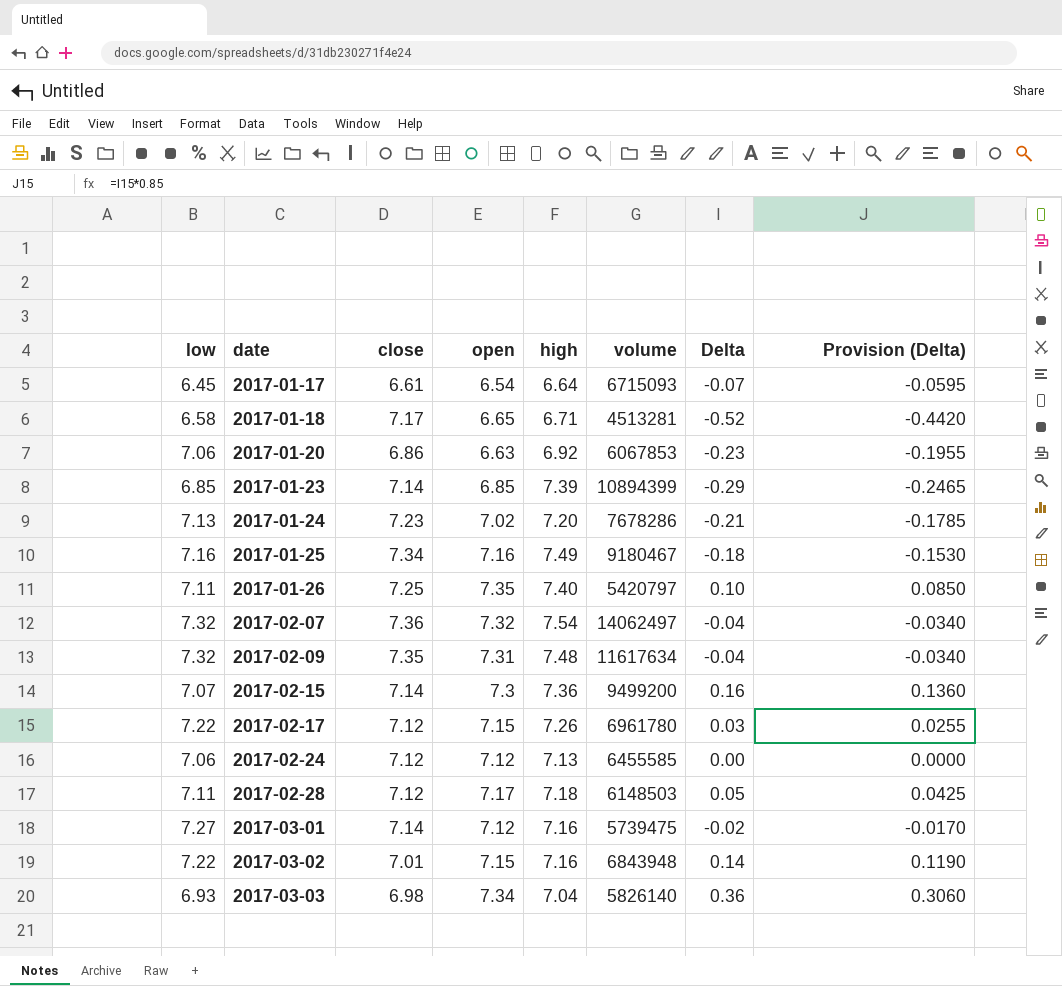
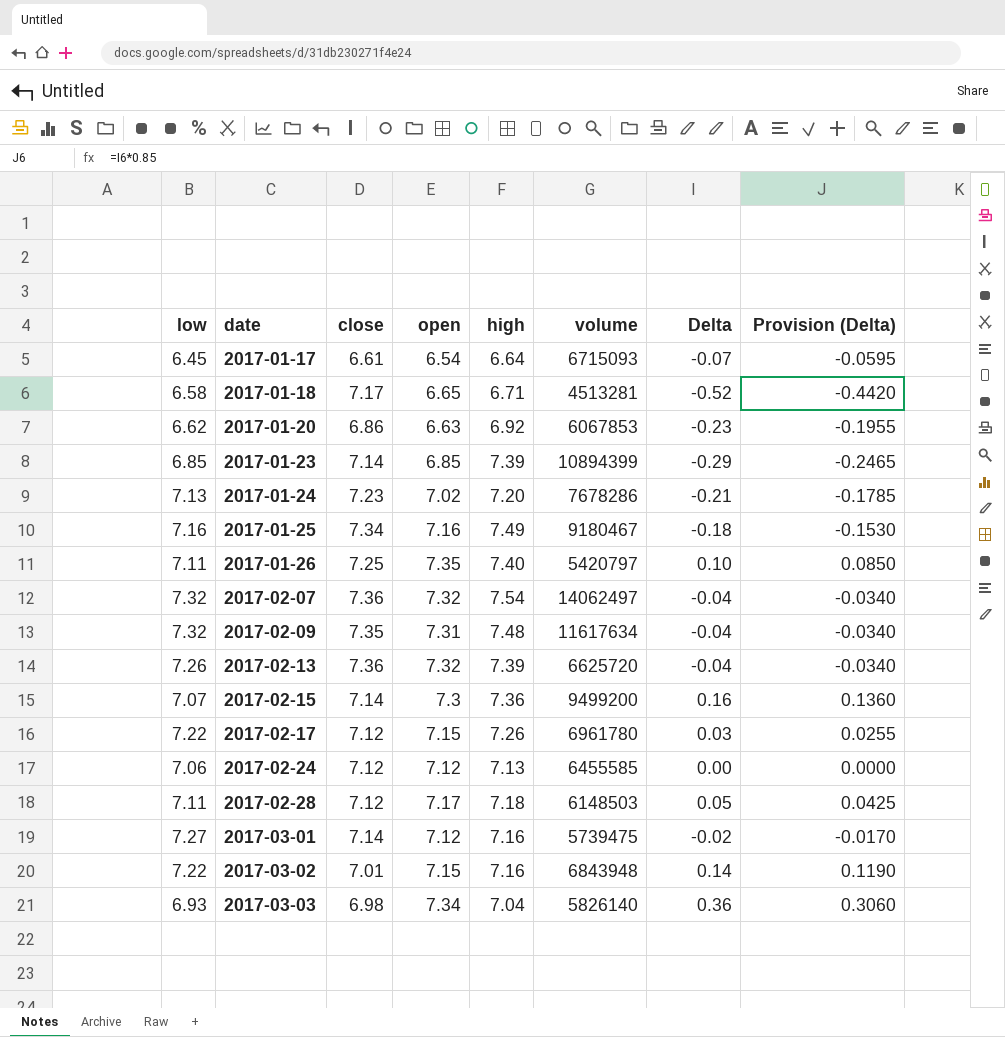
2017-01-20 | low: 7.06 -> 6.62
row 2017-02-13: none -> 7.26 | 7.36 | 7.32 | 7.39 | 6625720 | -0.04 | -0.0340

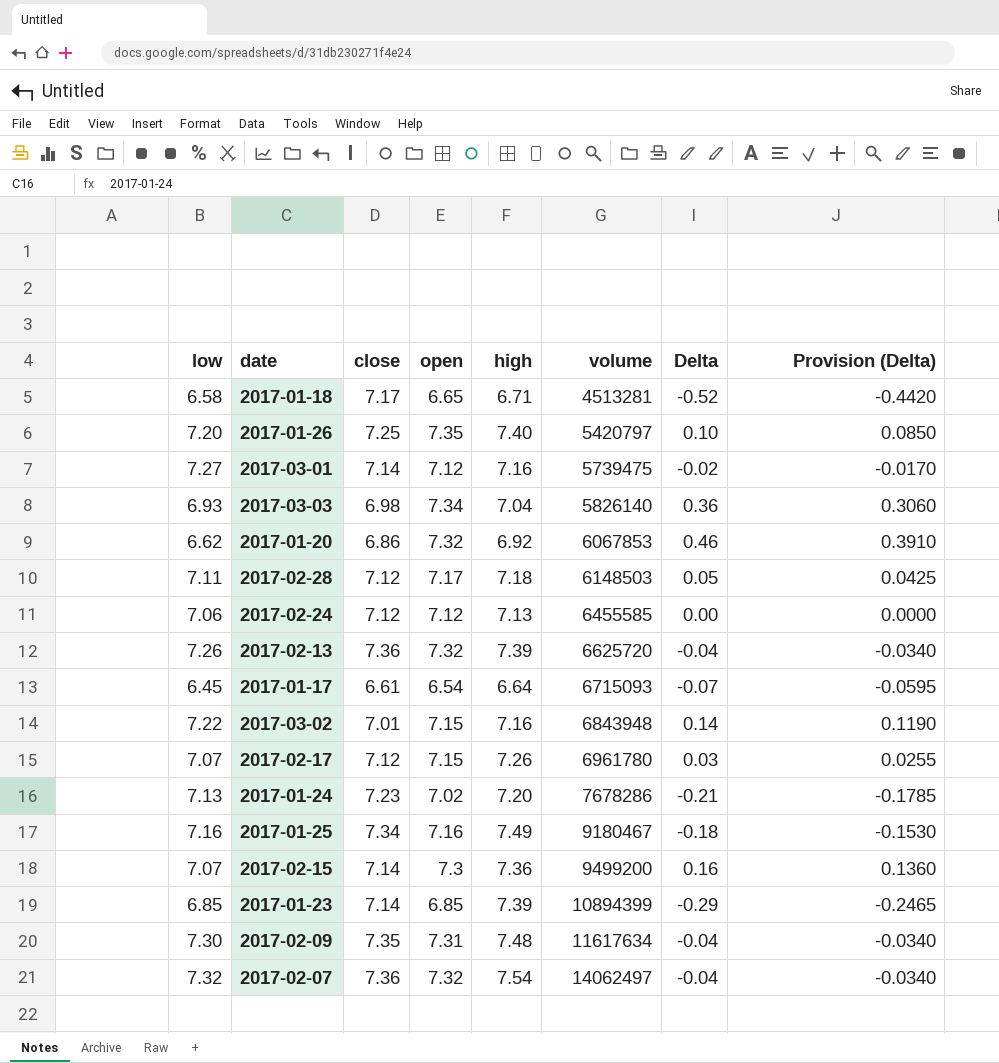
row order: date ascending -> volume ascending
2017-01-26 | low: 7.11 -> 7.20
2017-01-20 | open: 6.63 -> 7.32
2017-01-20 | Delta: -0.23 -> 0.46
2017-01-20 | Provision (Delta): -0.1955 -> 0.3910
2017-02-17 | low: 7.22 -> 7.07
2017-02-09 | low: 7.32 -> 7.30

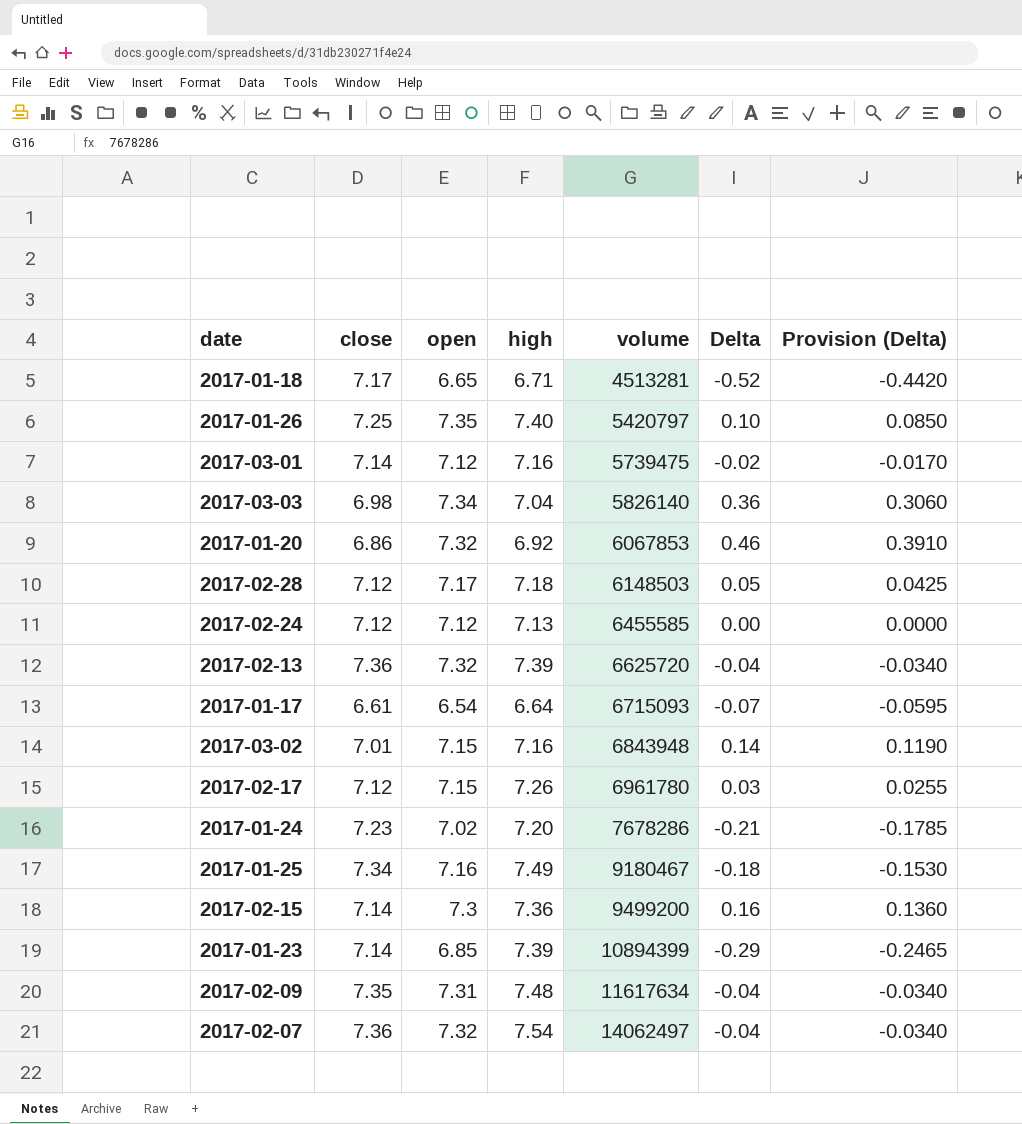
column low | position: 1 -> none

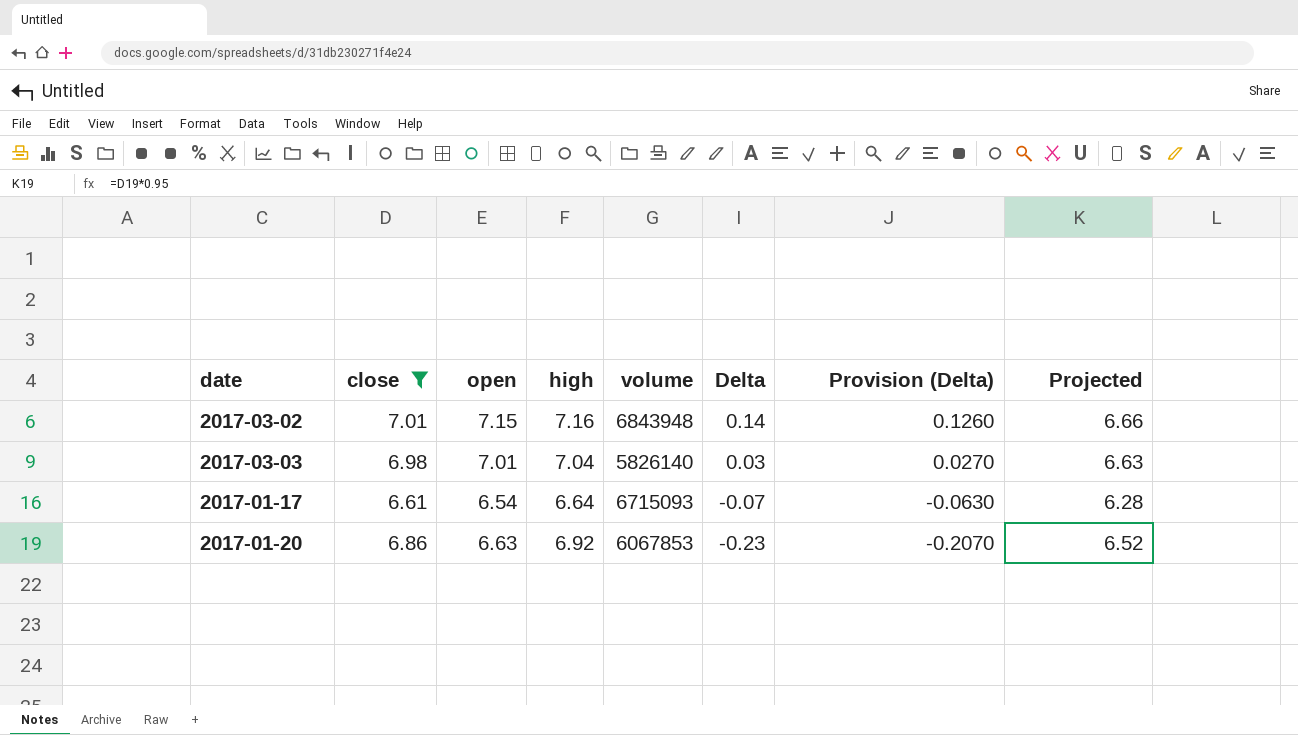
filter: none -> close <= 7.01
row order: volume ascending -> Delta descending
column Provision (Delta) | formula: [Delta] * 0.85 -> [Delta] * 0.9
column Projected | formula: none -> [close] * 0.95
2017-03-03 | open: 7.34 -> 7.01
2017-03-03 | Delta: 0.36 -> 0.03
2017-01-20 | open: 7.32 -> 6.63
2017-01-20 | Delta: 0.46 -> -0.23

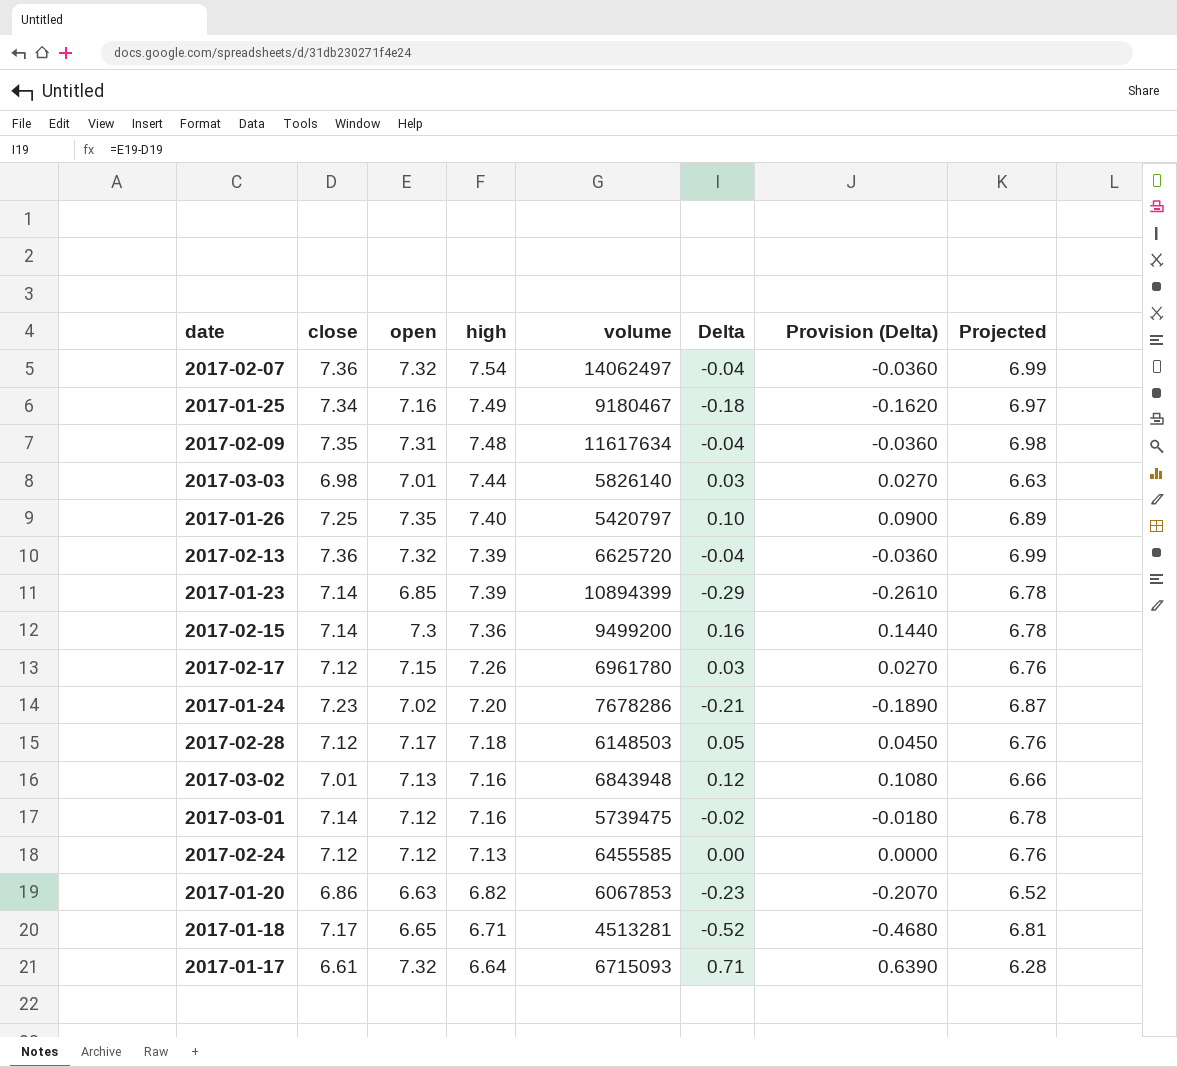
filter: close <= 7.01 -> none
row order: Delta descending -> high descending
2017-03-03 | high: 7.04 -> 7.44
2017-03-02 | open: 7.15 -> 7.13
2017-03-02 | Delta: 0.14 -> 0.12
2017-03-02 | Provision (Delta): 0.1260 -> 0.1080
2017-01-20 | high: 6.92 -> 6.82
2017-01-17 | open: 6.54 -> 7.32
2017-01-17 | Delta: -0.07 -> 0.71
2017-01-17 | Provision (Delta): -0.0630 -> 0.6390

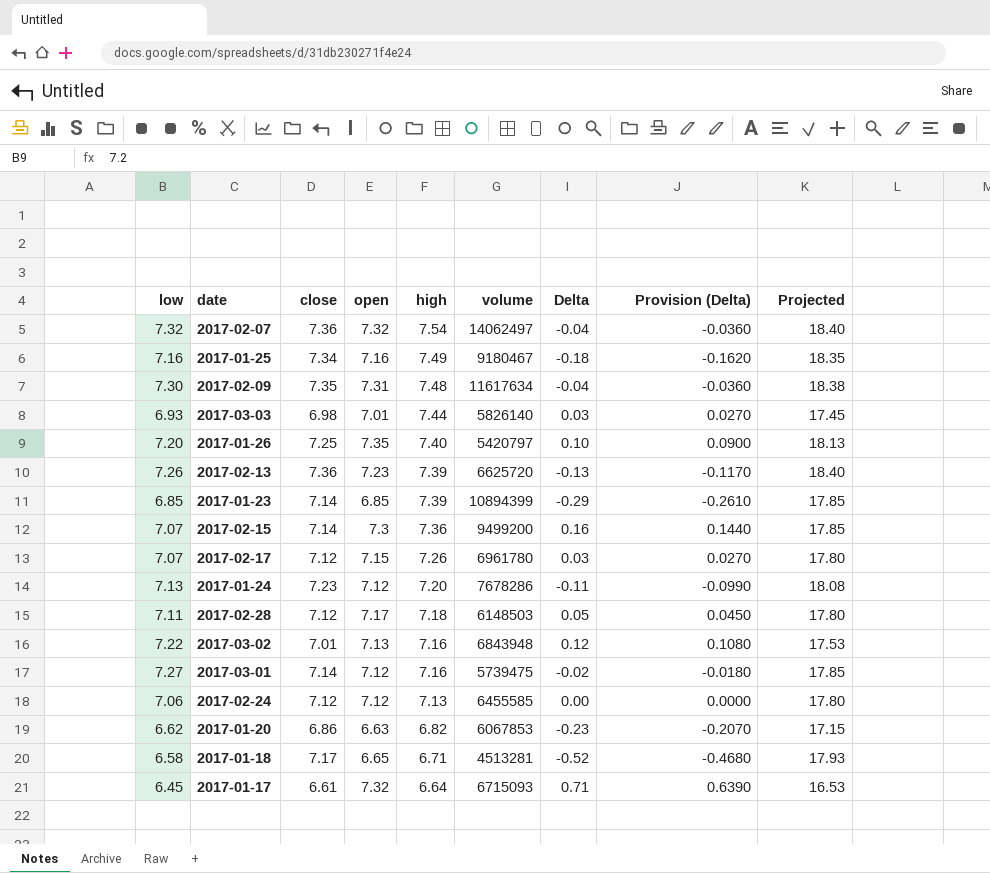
column low | position: none -> 1
column Projected | formula: [close] * 0.95 -> [close] * 2.5
2017-02-13 | open: 7.32 -> 7.23
2017-02-13 | Delta: -0.04 -> -0.13
2017-02-13 | Provision (Delta): -0.0360 -> -0.1170
2017-01-24 | open: 7.02 -> 7.12
2017-01-24 | Delta: -0.21 -> -0.11
2017-01-24 | Provision (Delta): -0.1890 -> -0.0990

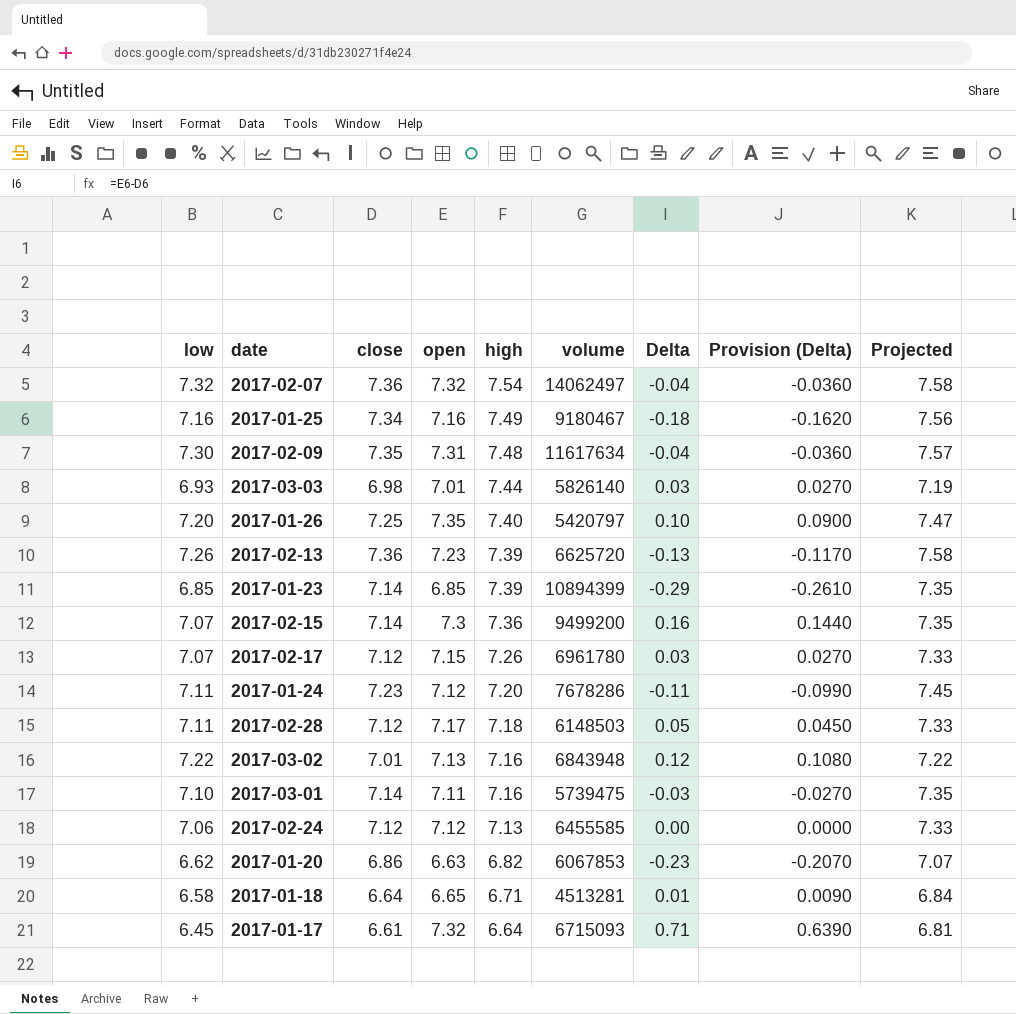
column Projected | formula: [close] * 2.5 -> [close] * 1.03
2017-01-24 | low: 7.13 -> 7.11
2017-03-01 | low: 7.27 -> 7.10
2017-03-01 | open: 7.12 -> 7.11
2017-03-01 | Delta: -0.02 -> -0.03
2017-03-01 | Provision (Delta): -0.0180 -> -0.0270
2017-01-18 | close: 7.17 -> 6.64
2017-01-18 | Delta: -0.52 -> 0.01
2017-01-18 | Provision (Delta): -0.4680 -> 0.0090

